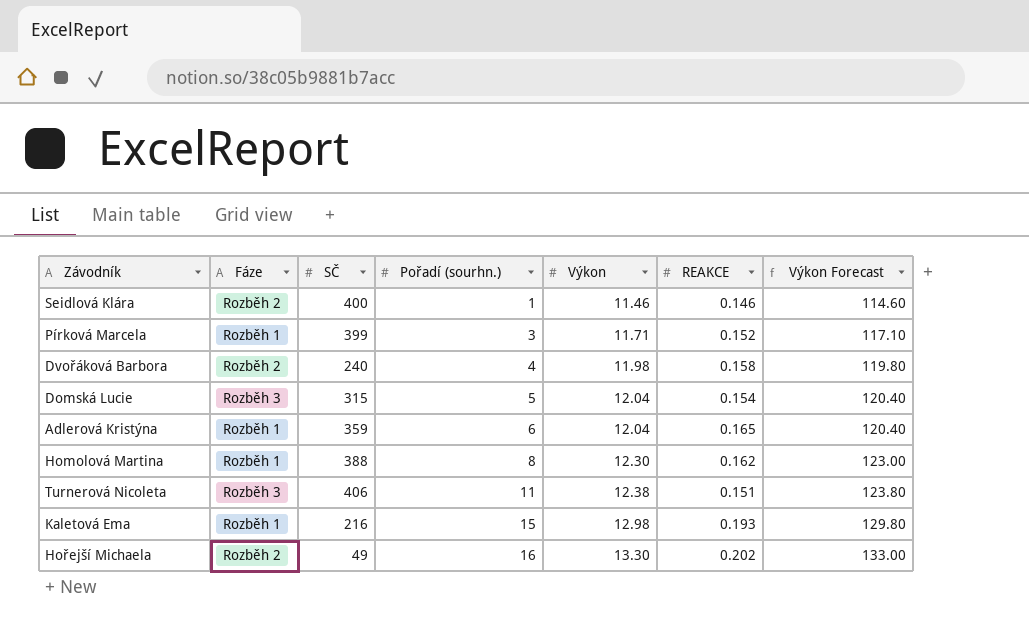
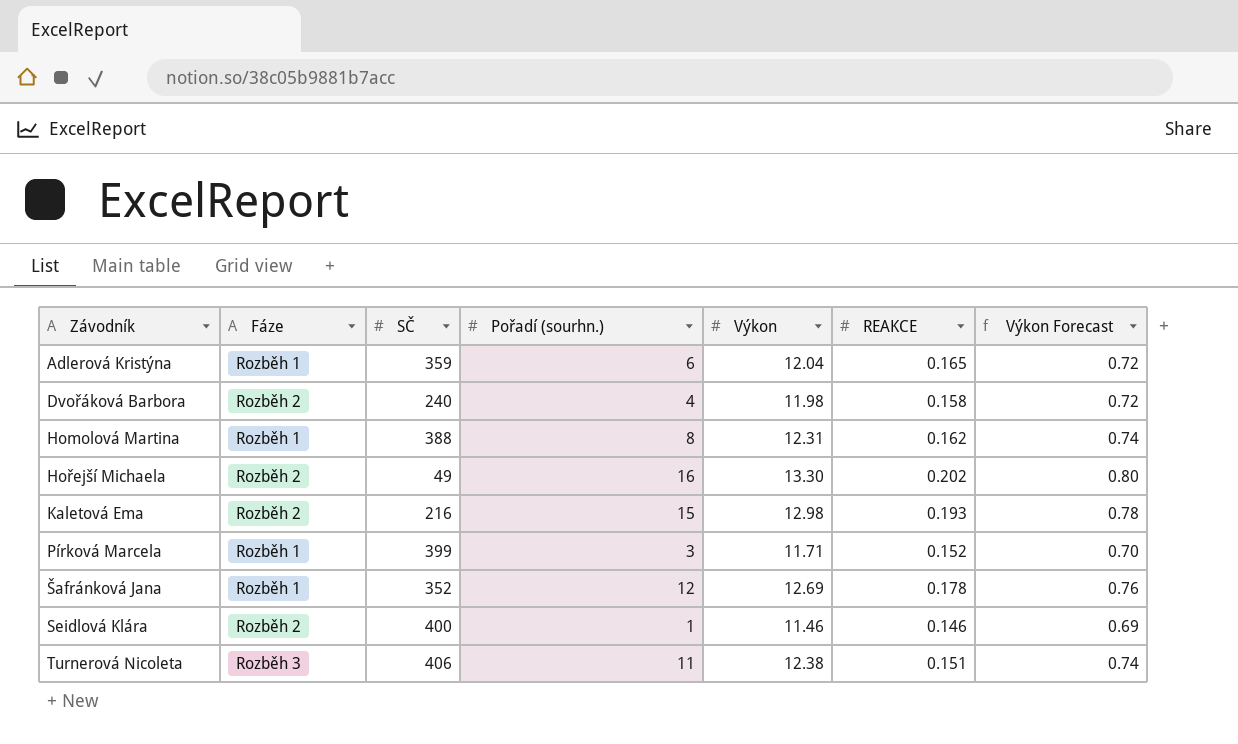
row order: Pořadí (sourhn.) ascending -> Závodník ascending
column Výkon Forecast | formula: [Výkon] * 10 -> [Výkon] * 0.06
row Domská Lucie: Rozběh 3 | 315 | 5 | 12.04 | 0.154 | 120.40 -> none
Homolová Martina | Výkon: 12.30 -> 12.31
Kaletová Ema | Fáze: Rozběh 1 -> Rozběh 2
row Šafránková Jana: none -> Rozběh 1 | 352 | 12 | 12.69 | 0.178 | 0.76

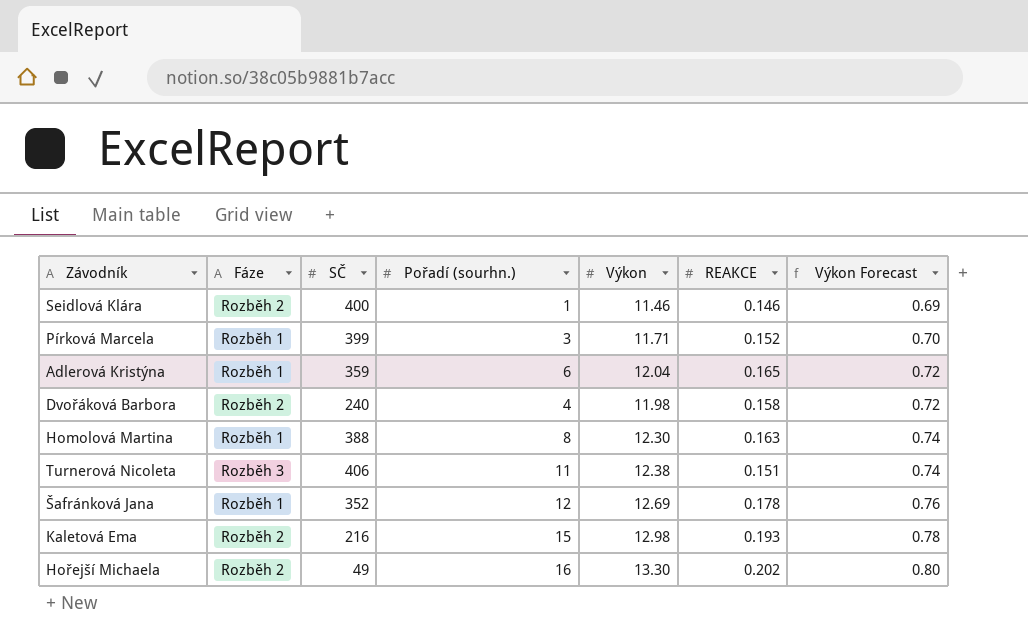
row order: Závodník ascending -> Výkon Forecast ascending
Homolová Martina | Výkon: 12.31 -> 12.30
Homolová Martina | REAKCE: 0.162 -> 0.163

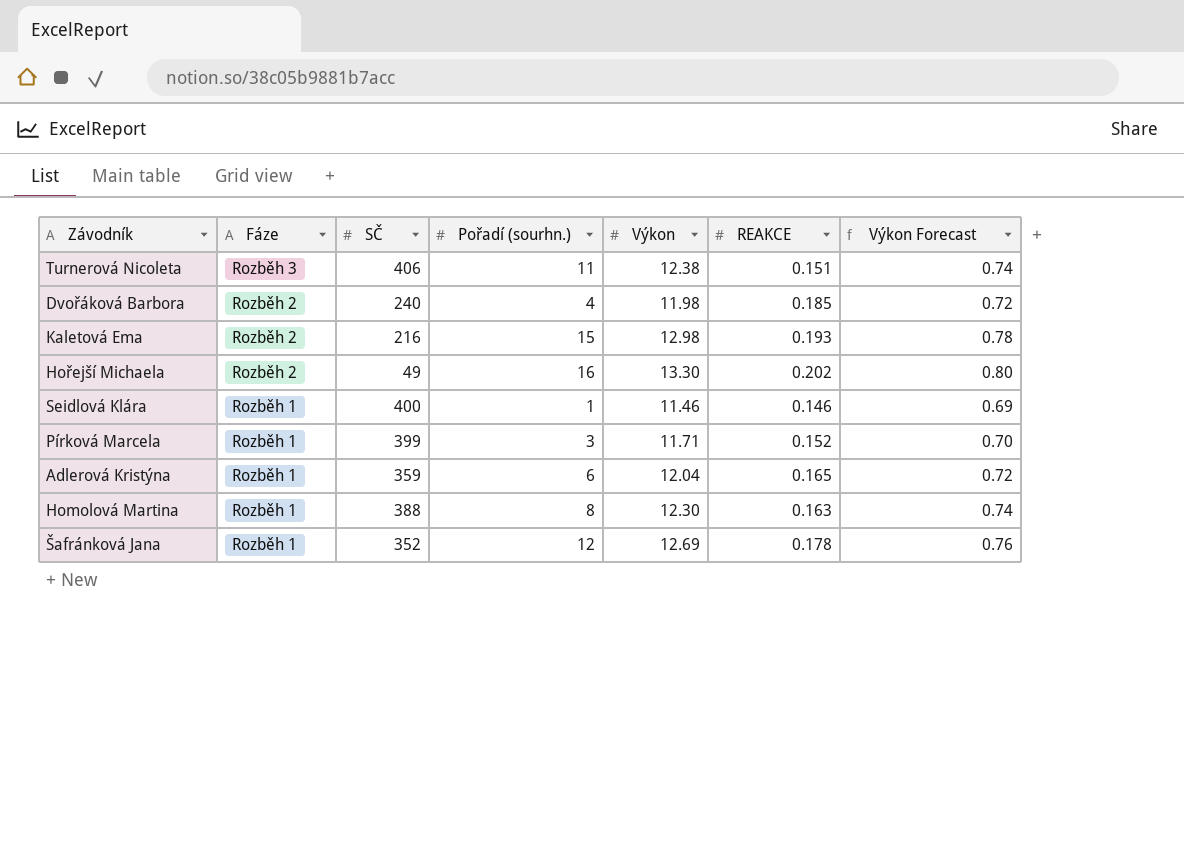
row order: Výkon Forecast ascending -> Fáze descending
Dvořáková Barbora | REAKCE: 0.158 -> 0.185
Seidlová Klára | Fáze: Rozběh 2 -> Rozběh 1

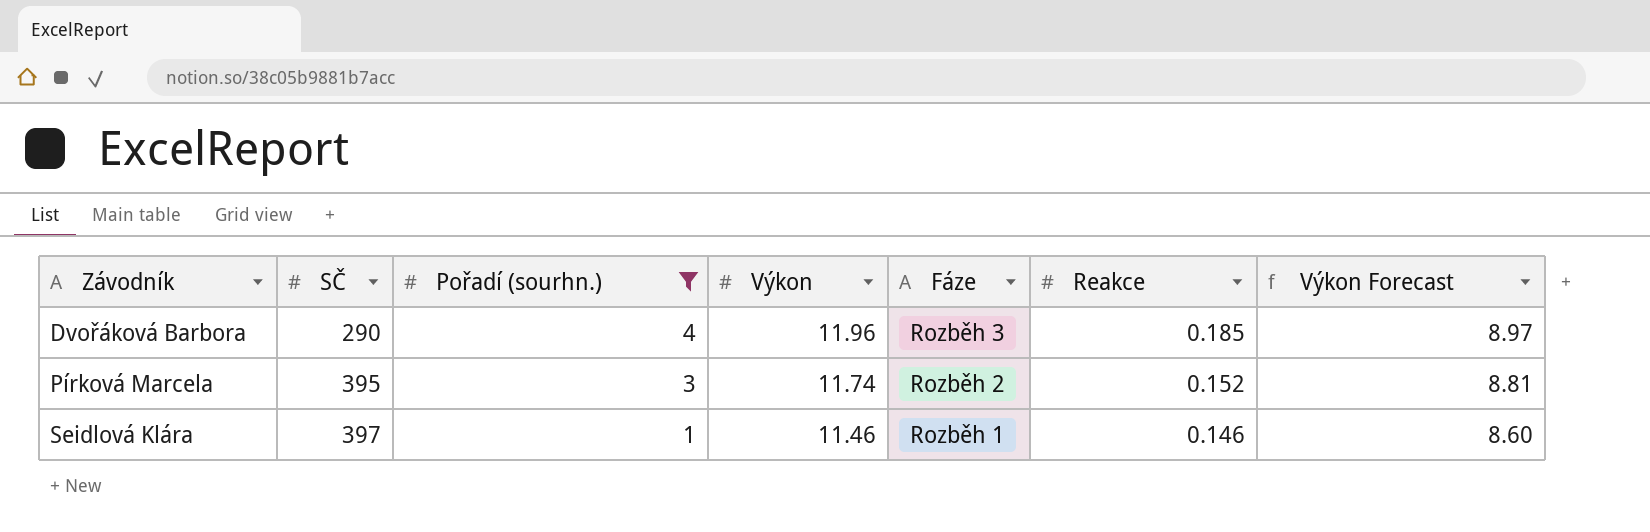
filter: none -> Pořadí (sourhn.) <= 4
row order: Fáze descending -> Závodník ascending
column Fáze | position: 2 -> 5
column name: REAKCE -> Reakce
column Výkon Forecast | formula: [Výkon] * 0.06 -> [Výkon] * 0.75
Dvořáková Barbora | SČ: 240 -> 290
Dvořáková Barbora | Výkon: 11.98 -> 11.96
Dvořáková Barbora | Fáze: Rozběh 2 -> Rozběh 3
Pírková Marcela | SČ: 399 -> 395
Pírková Marcela | Výkon: 11.71 -> 11.74
Pírková Marcela | Fáze: Rozběh 1 -> Rozběh 2
Seidlová Klára | SČ: 400 -> 397

